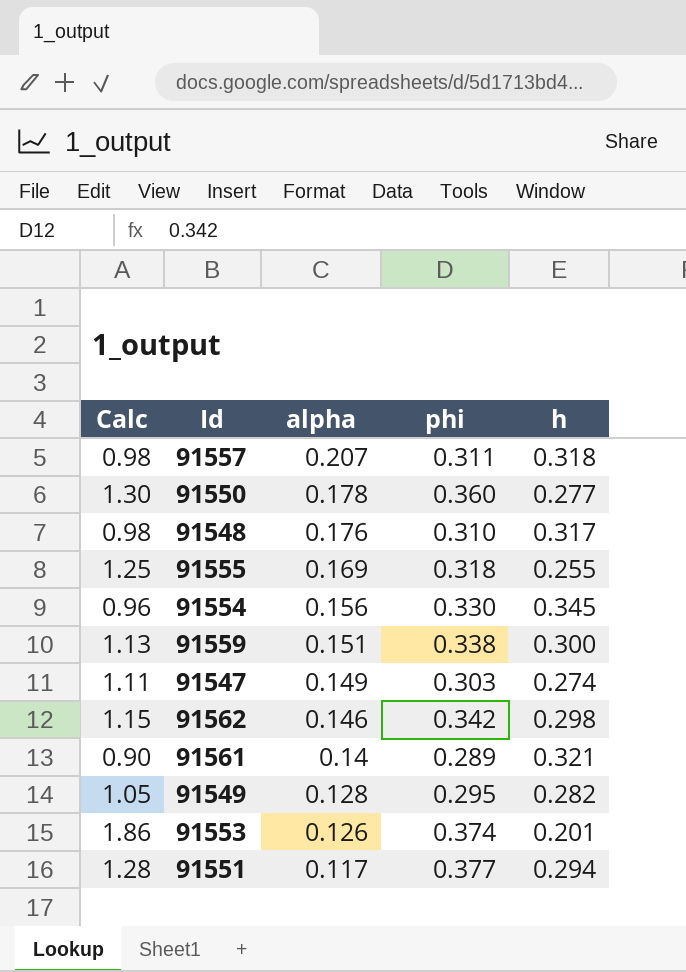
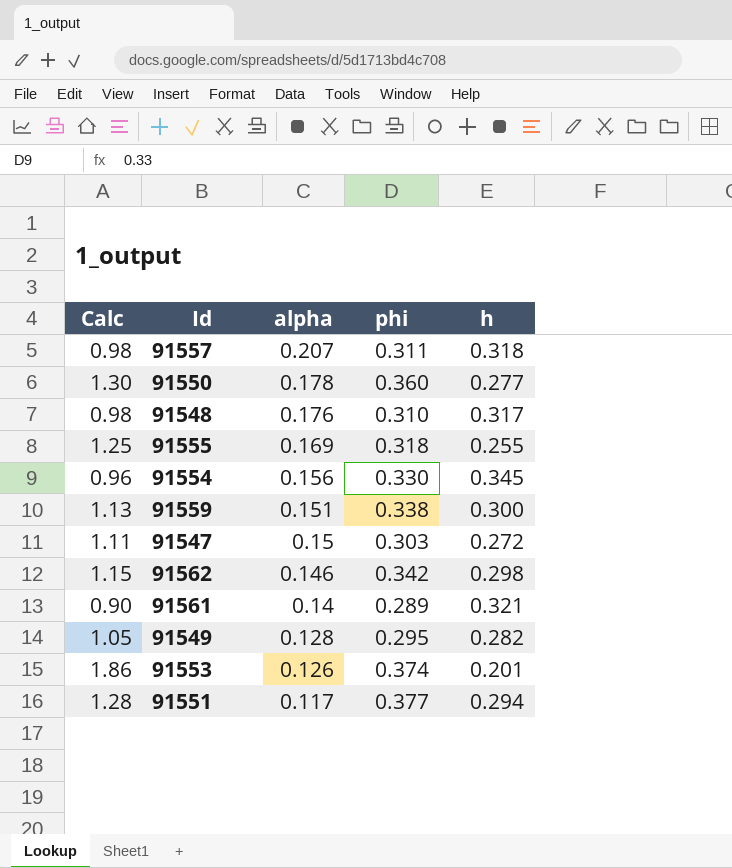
91547 | alpha: 0.149 -> 0.15
91547 | h: 0.274 -> 0.272

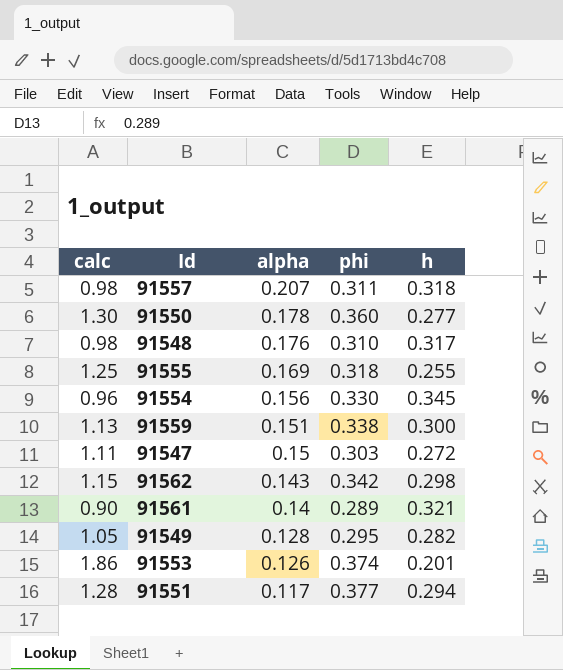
column name: Calc -> calc
91562 | alpha: 0.146 -> 0.143

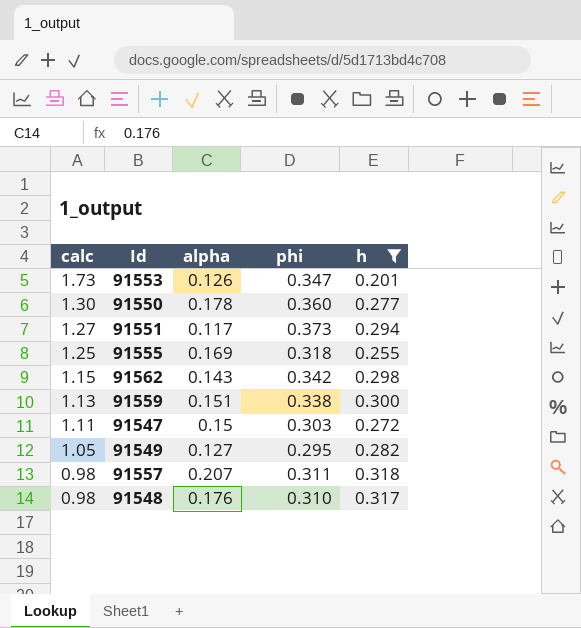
filter: none -> h <= 0.318
row order: alpha descending -> calc descending
91553 | calc: 1.86 -> 1.73
91553 | phi: 0.374 -> 0.347
91551 | calc: 1.28 -> 1.27
91551 | phi: 0.377 -> 0.373
91549 | alpha: 0.128 -> 0.127

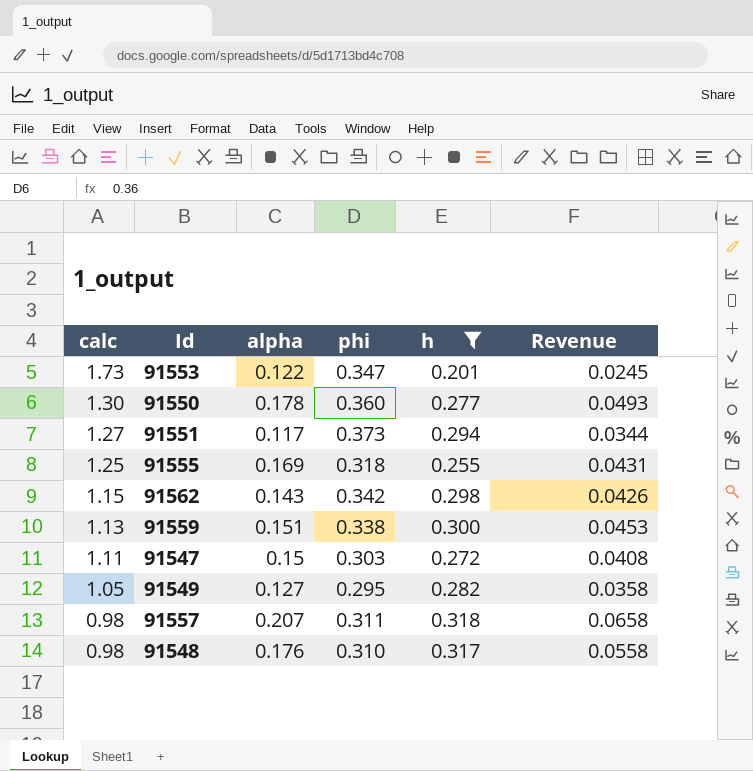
column Revenue | formula: none -> [alpha] * [h]
91553 | alpha: 0.126 -> 0.122

